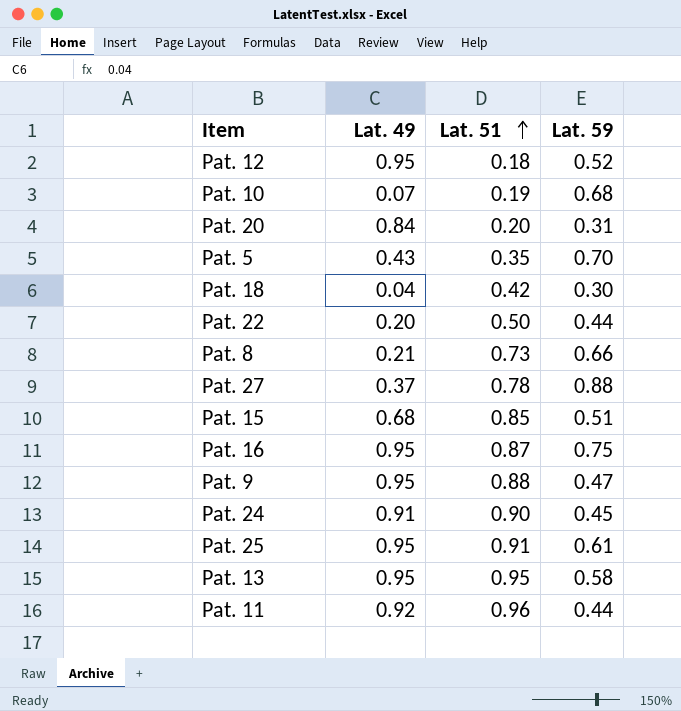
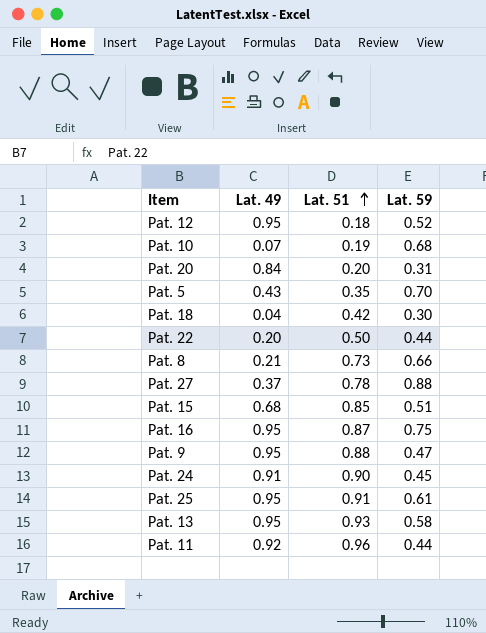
Pat. 13 | Lat. 51: 0.95 -> 0.93

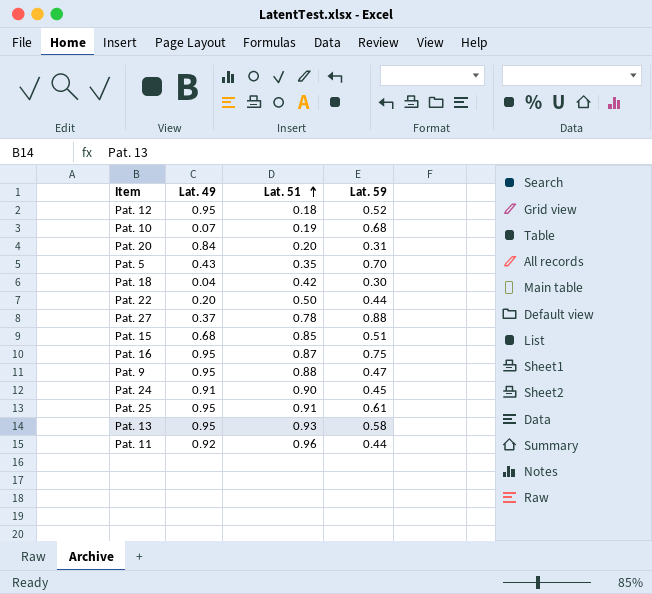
row Pat. 8: 0.21 | 0.73 | 0.66 -> none

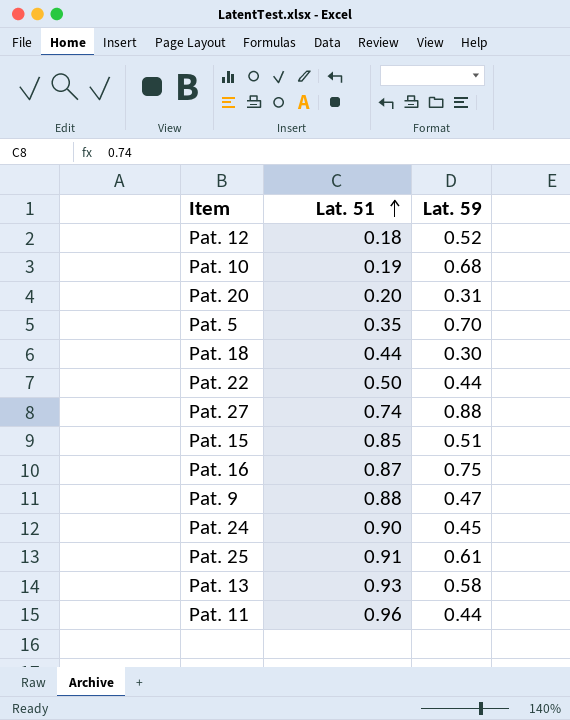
column Lat. 49 | position: 2 -> none
Pat. 18 | Lat. 51: 0.42 -> 0.44
Pat. 27 | Lat. 51: 0.78 -> 0.74

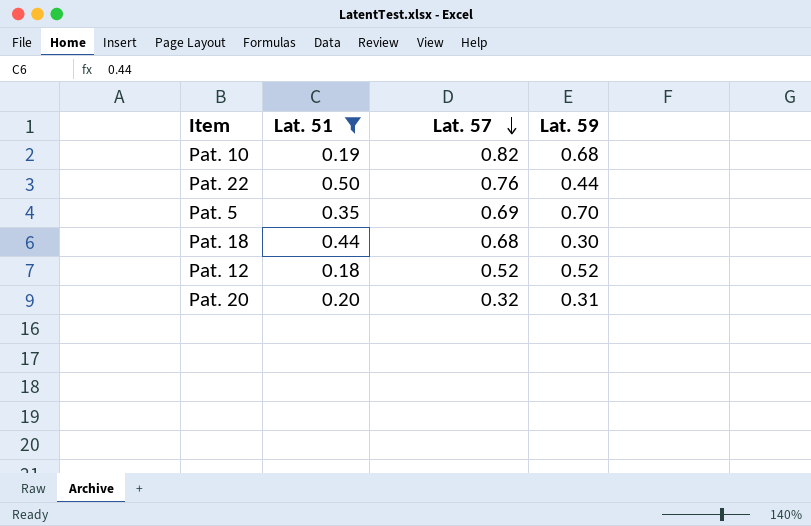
filter: none -> Lat. 51 <= 0.50
row order: Lat. 51 ascending -> Lat. 57 descending
column Lat. 57 | position: none -> 3

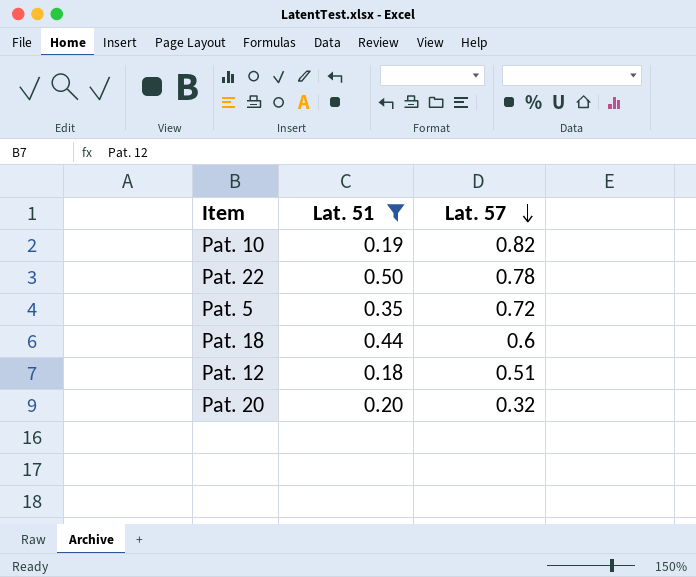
column Lat. 59 | position: 4 -> none
Pat. 22 | Lat. 57: 0.76 -> 0.78
Pat. 5 | Lat. 57: 0.69 -> 0.72
Pat. 18 | Lat. 57: 0.68 -> 0.6
Pat. 12 | Lat. 57: 0.52 -> 0.51

